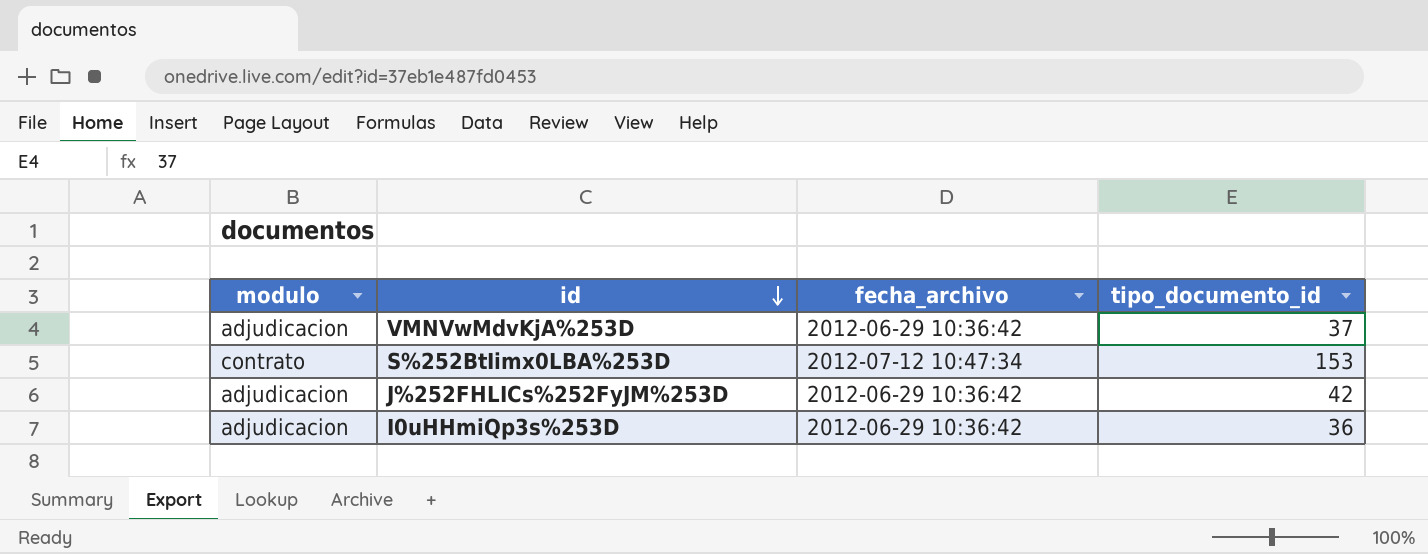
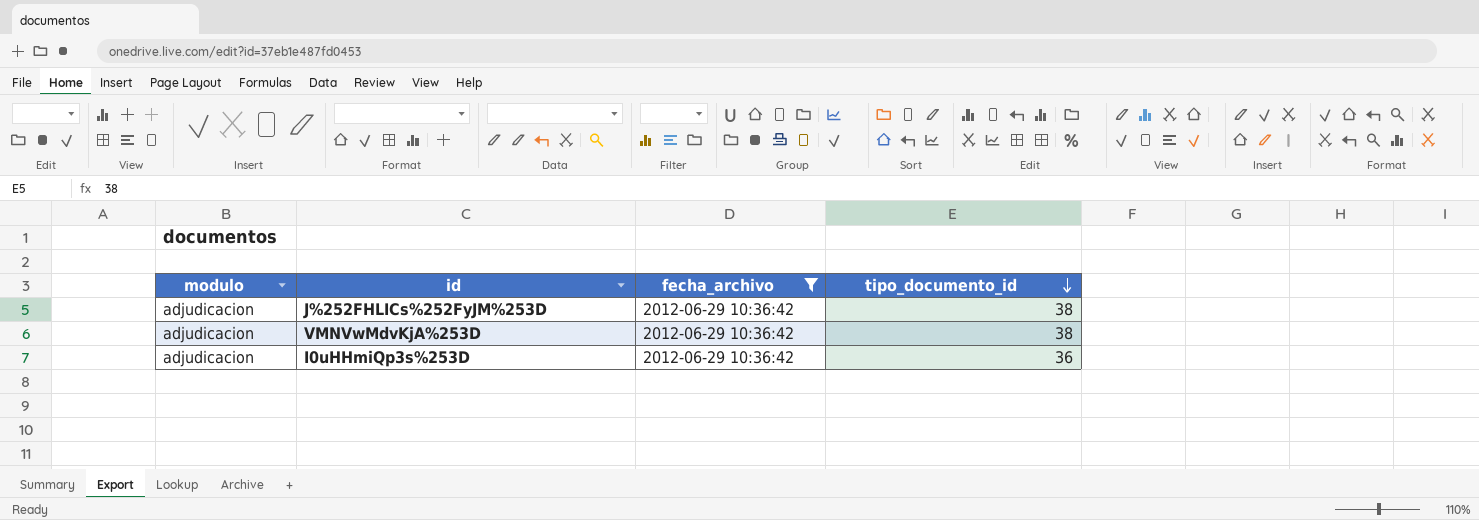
filter: none -> fecha_archivo = 2012-06-29 10:36:42
row order: id descending -> tipo_documento_id descending
J%252FHLICs%252FyJM%253D | tipo_documento_id: 42 -> 38
VMNVwMdvKjA%253D | tipo_documento_id: 37 -> 38

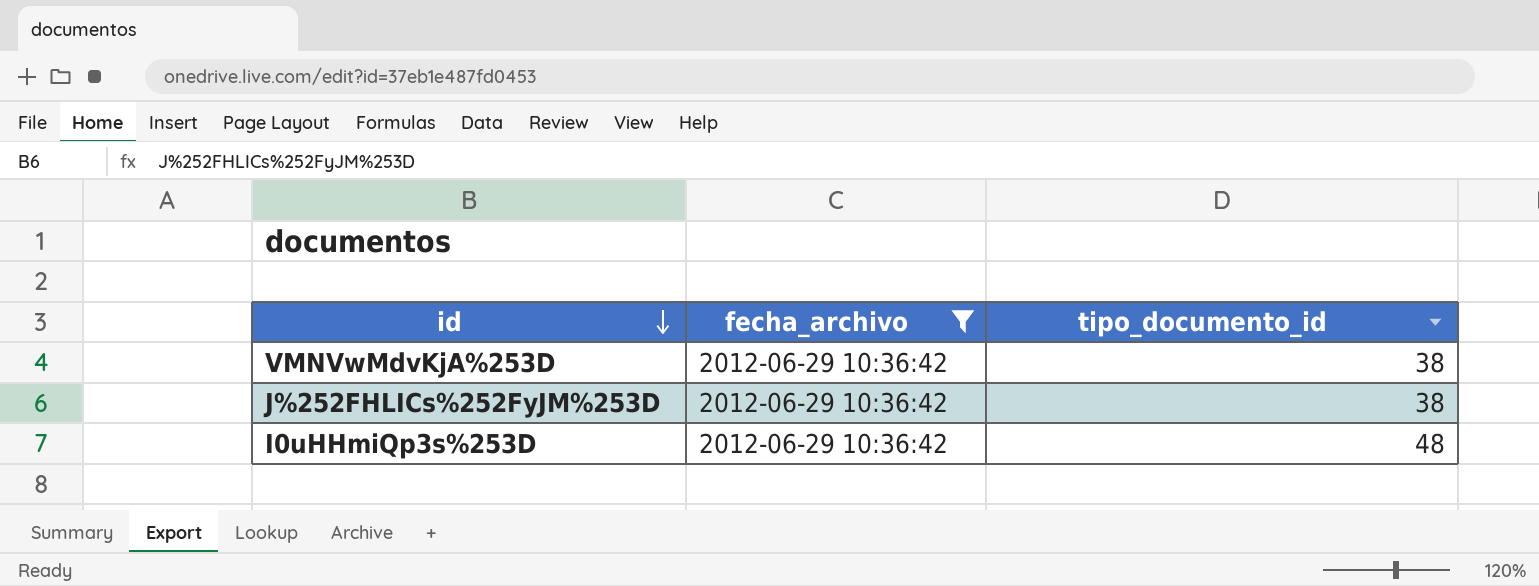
row order: tipo_documento_id descending -> id descending
column modulo | position: 1 -> none
I0uHHmiQp3s%253D | tipo_documento_id: 36 -> 48

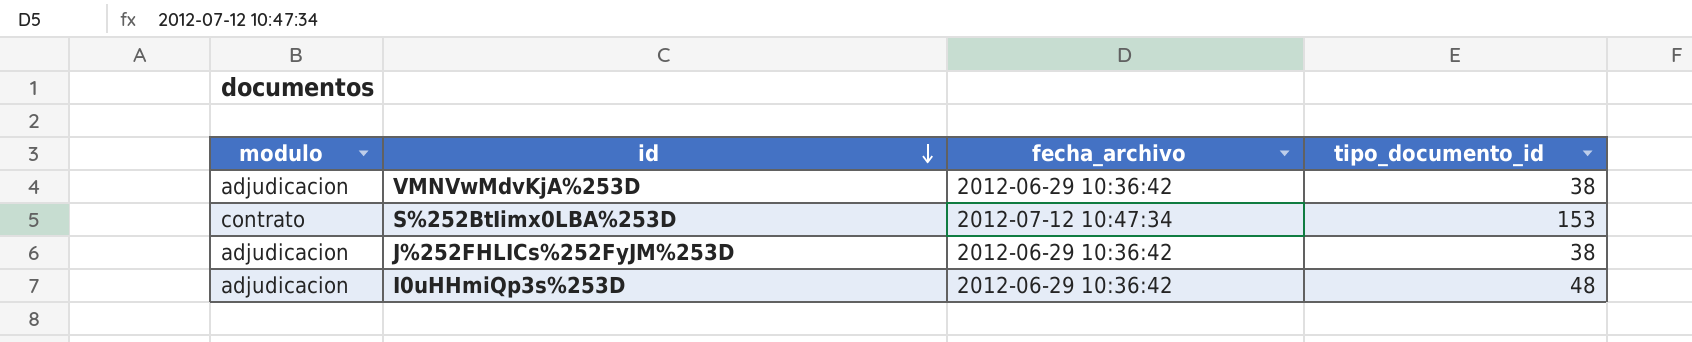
filter: fecha_archivo = 2012-06-29 10:36:42 -> none
column modulo | position: none -> 1

